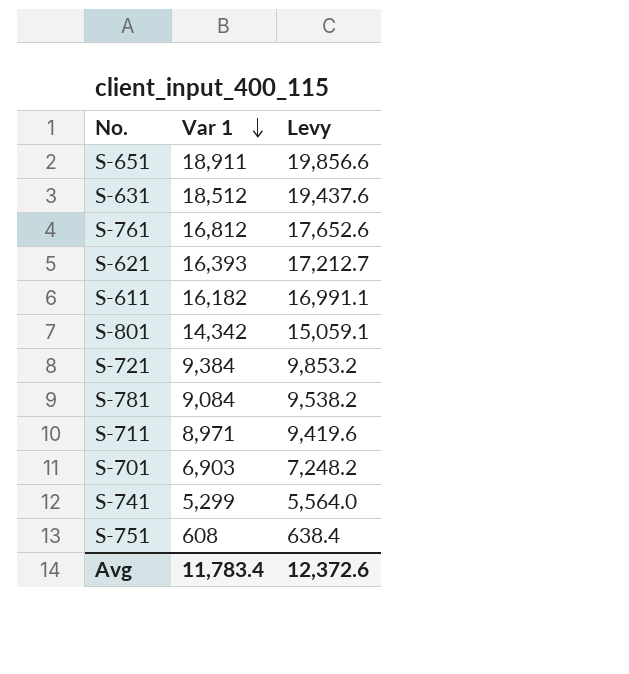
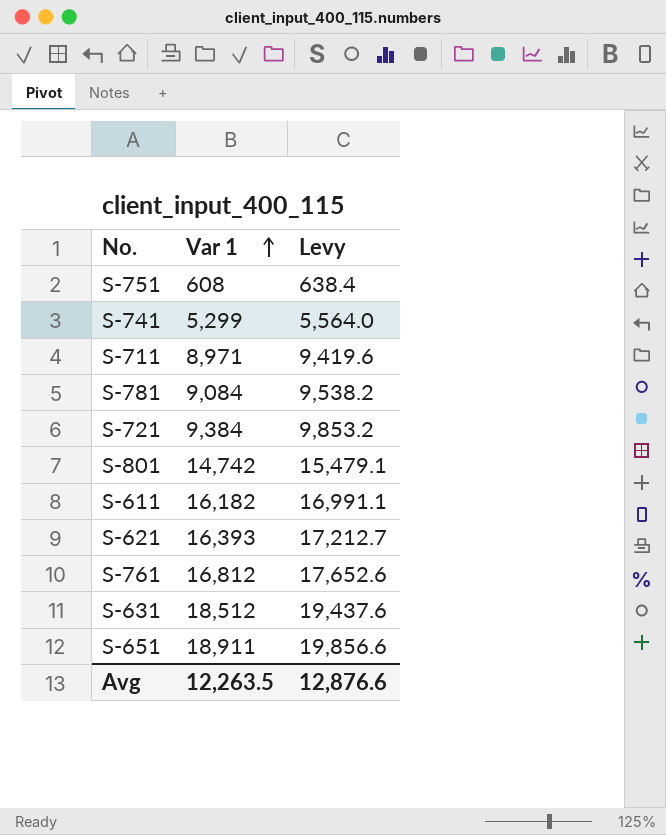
row order: Var 1 descending -> Var 1 ascending
row S-701: 6,903 | 7,248.2 -> none
S-801 | Var 1: 14,342 -> 14,742
S-801 | Levy: 15,059.1 -> 15,479.1
Avg | Var 1: 11,783.4 -> 12,263.5
Avg | Levy: 12,372.6 -> 12,876.6

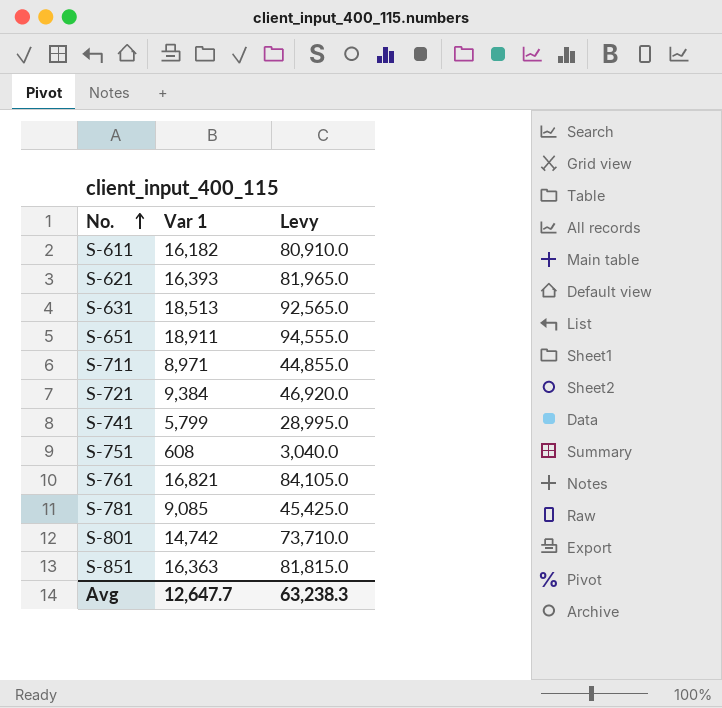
row order: Var 1 ascending -> No. ascending
column Levy | formula: [Var 1] * 1.05 -> [Var 1] * 5
S-631 | Var 1: 18,512 -> 18,513
S-741 | Var 1: 5,299 -> 5,799
S-761 | Var 1: 16,812 -> 16,821
S-781 | Var 1: 9,084 -> 9,085
row S-851: none -> 16,363 | 81,815.0
Avg | Var 1: 12,263.5 -> 12,647.7
Avg | Levy: 12,876.6 -> 63,238.3

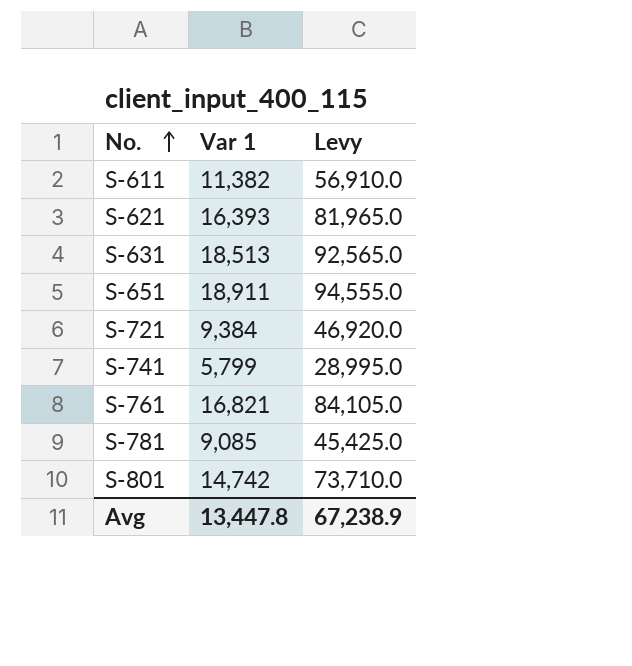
row S-711: 8,971 | 44,855.0 -> none
row S-751: 608 | 3,040.0 -> none
row S-851: 16,363 | 81,815.0 -> none
S-611 | Var 1: 16,182 -> 11,382
S-611 | Levy: 80,910.0 -> 56,910.0
Avg | Var 1: 12,647.7 -> 13,447.8
Avg | Levy: 63,238.3 -> 67,238.9

